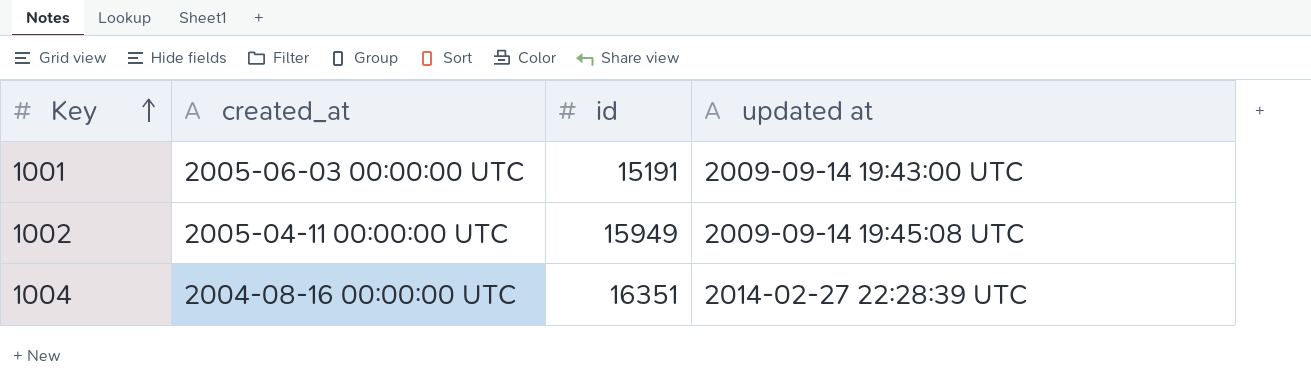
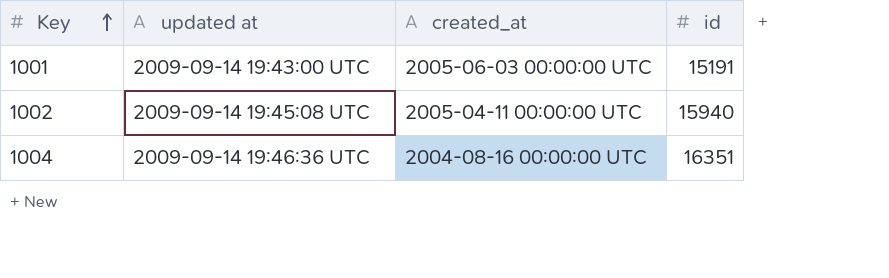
column updated at | position: 4 -> 2
1002 | id: 15949 -> 15940
1004 | updated at: 2014-02-27 22:28:39 UTC -> 2009-09-14 19:46:36 UTC

